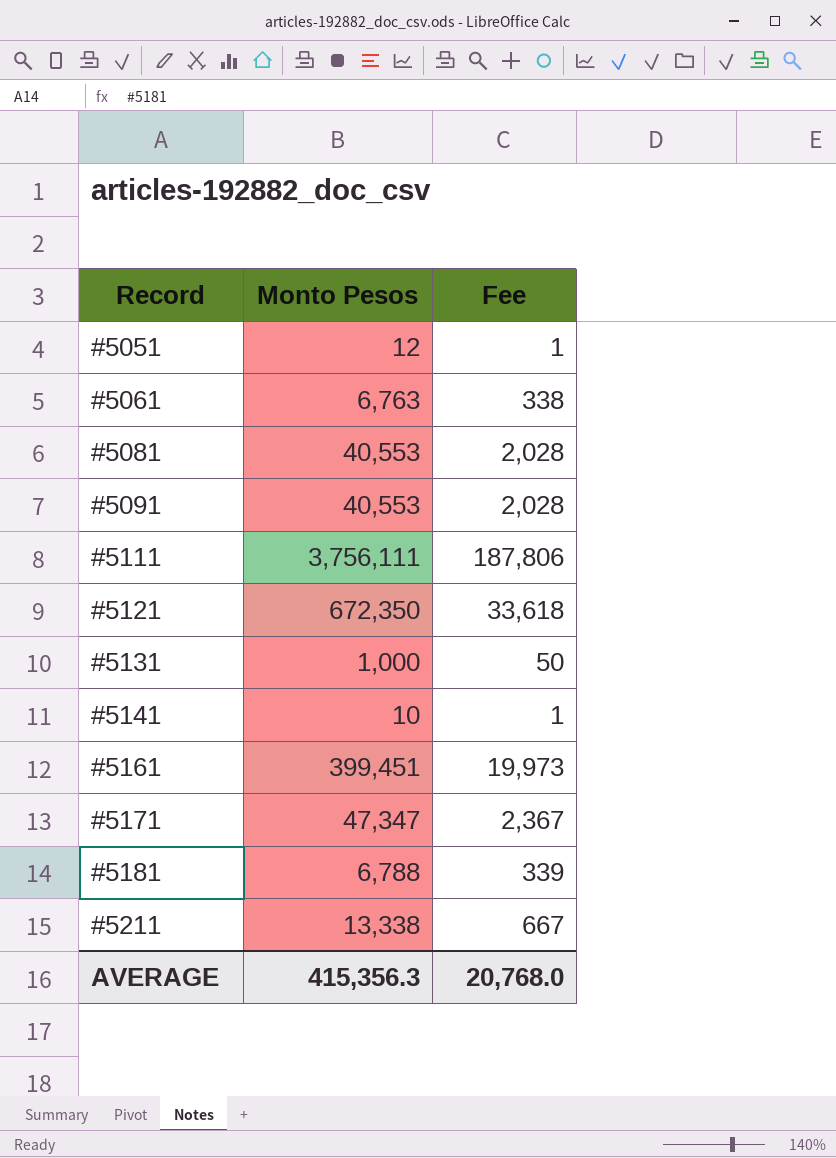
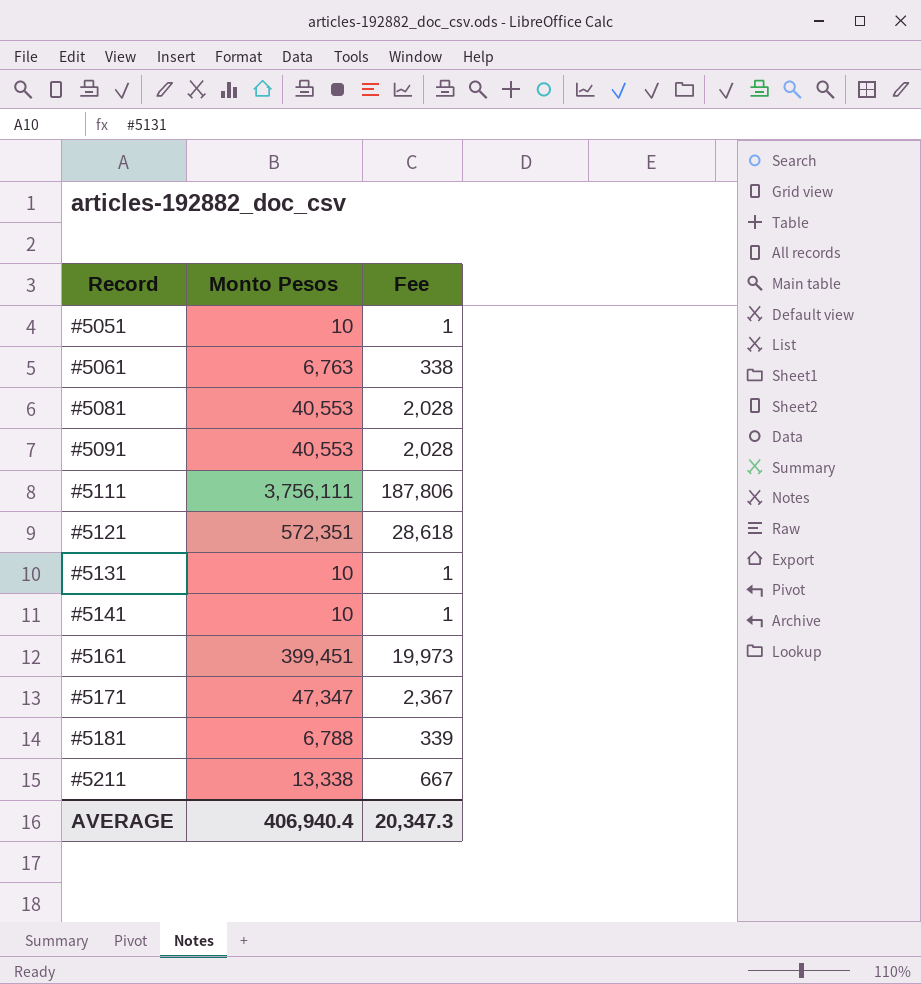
#5051 | Monto Pesos: 12 -> 10
#5121 | Monto Pesos: 672,350 -> 572,351
#5121 | Fee: 33,618 -> 28,618
#5131 | Monto Pesos: 1,000 -> 10
#5131 | Fee: 50 -> 1
AVERAGE | Monto Pesos: 415,356.3 -> 406,940.4
AVERAGE | Fee: 20,768.0 -> 20,347.3

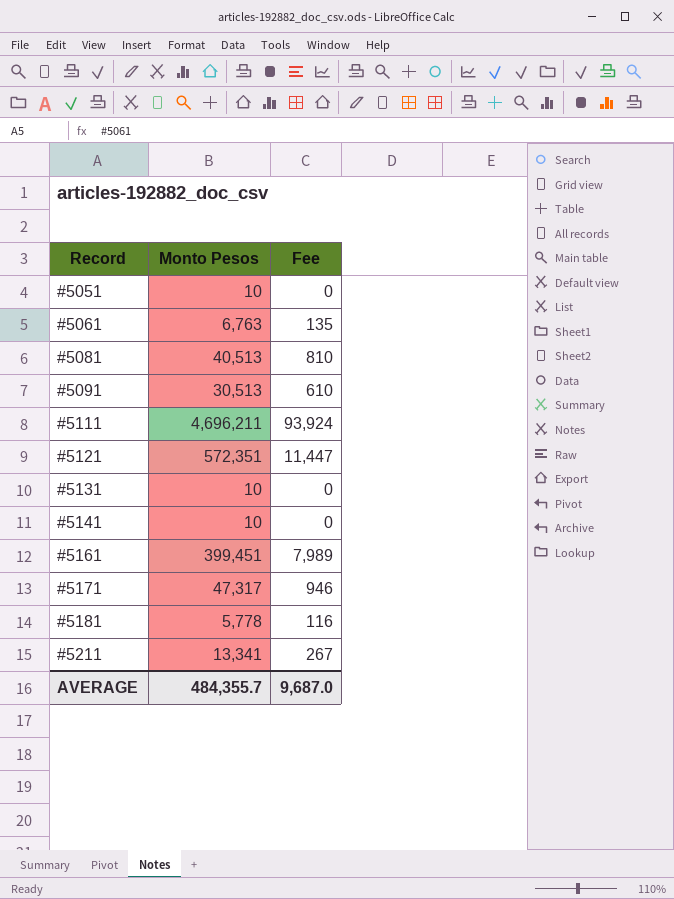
column Fee | formula: [Monto Pesos] * 0.05 -> [Monto Pesos] * 0.02
#5081 | Monto Pesos: 40,553 -> 40,513
#5091 | Monto Pesos: 40,553 -> 30,513
#5111 | Monto Pesos: 3,756,111 -> 4,696,211
#5171 | Monto Pesos: 47,347 -> 47,317
#5181 | Monto Pesos: 6,788 -> 5,778
#5211 | Monto Pesos: 13,338 -> 13,341
AVERAGE | Monto Pesos: 406,940.4 -> 484,355.7
AVERAGE | Fee: 20,347.3 -> 9,687.0

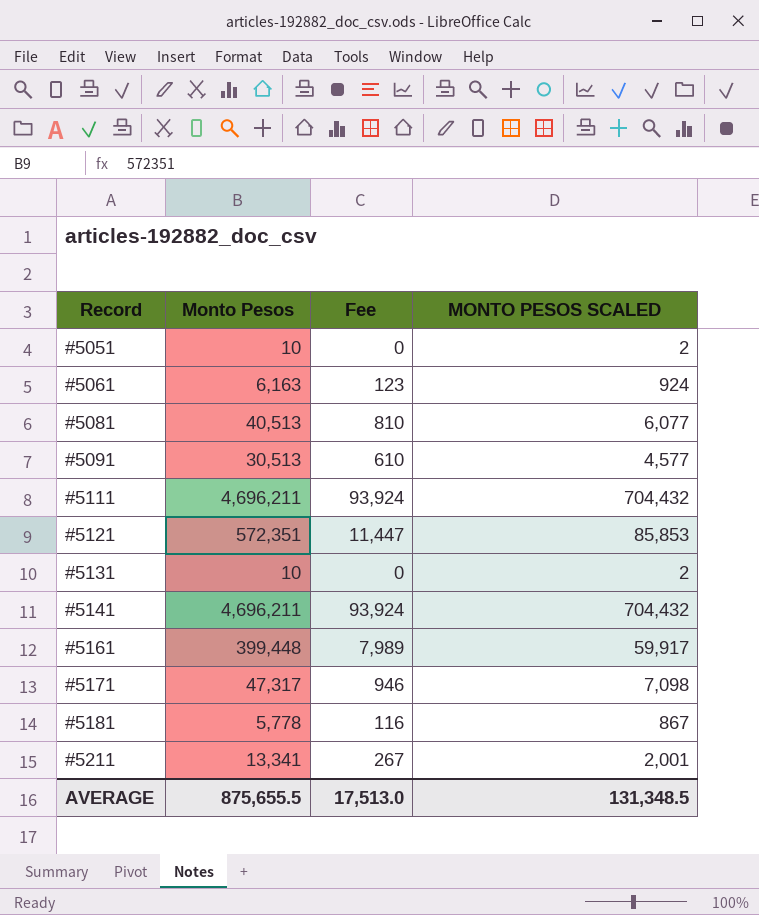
column MONTO PESOS SCALED | formula: none -> [Monto Pesos] * 0.15
#5061 | Monto Pesos: 6,763 -> 6,163
#5061 | Fee: 135 -> 123
#5141 | Monto Pesos: 10 -> 4,696,211
#5141 | Fee: 0 -> 93,924
#5161 | Monto Pesos: 399,451 -> 399,448
AVERAGE | Monto Pesos: 484,355.7 -> 875,655.5
AVERAGE | Fee: 9,687.0 -> 17,513.0

